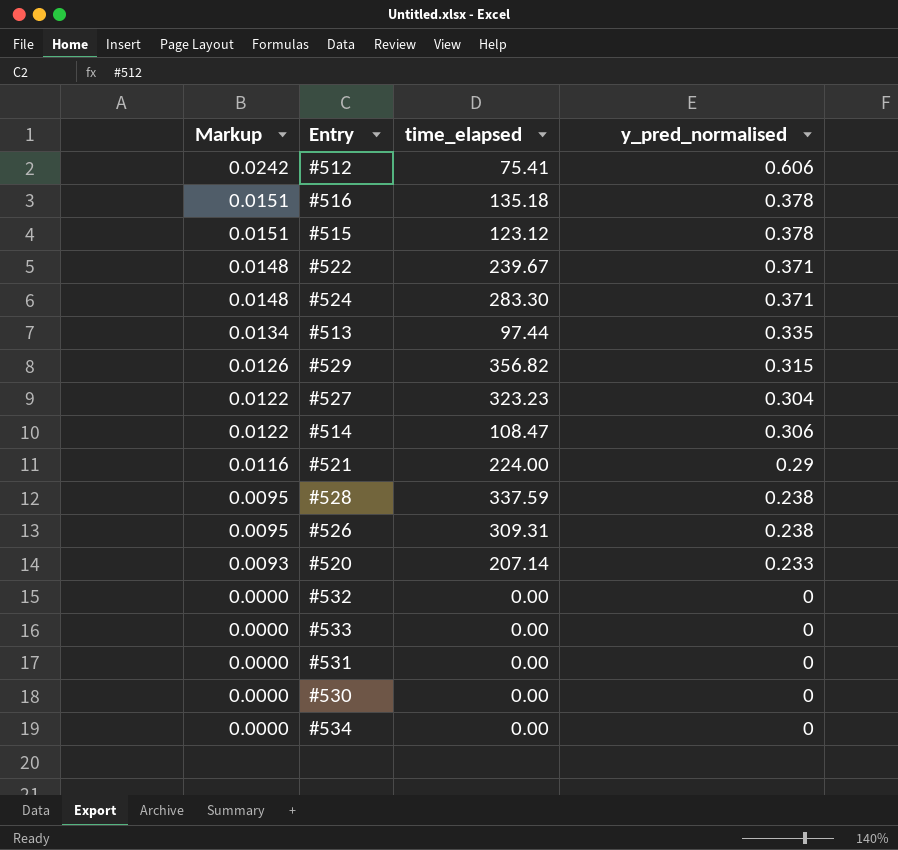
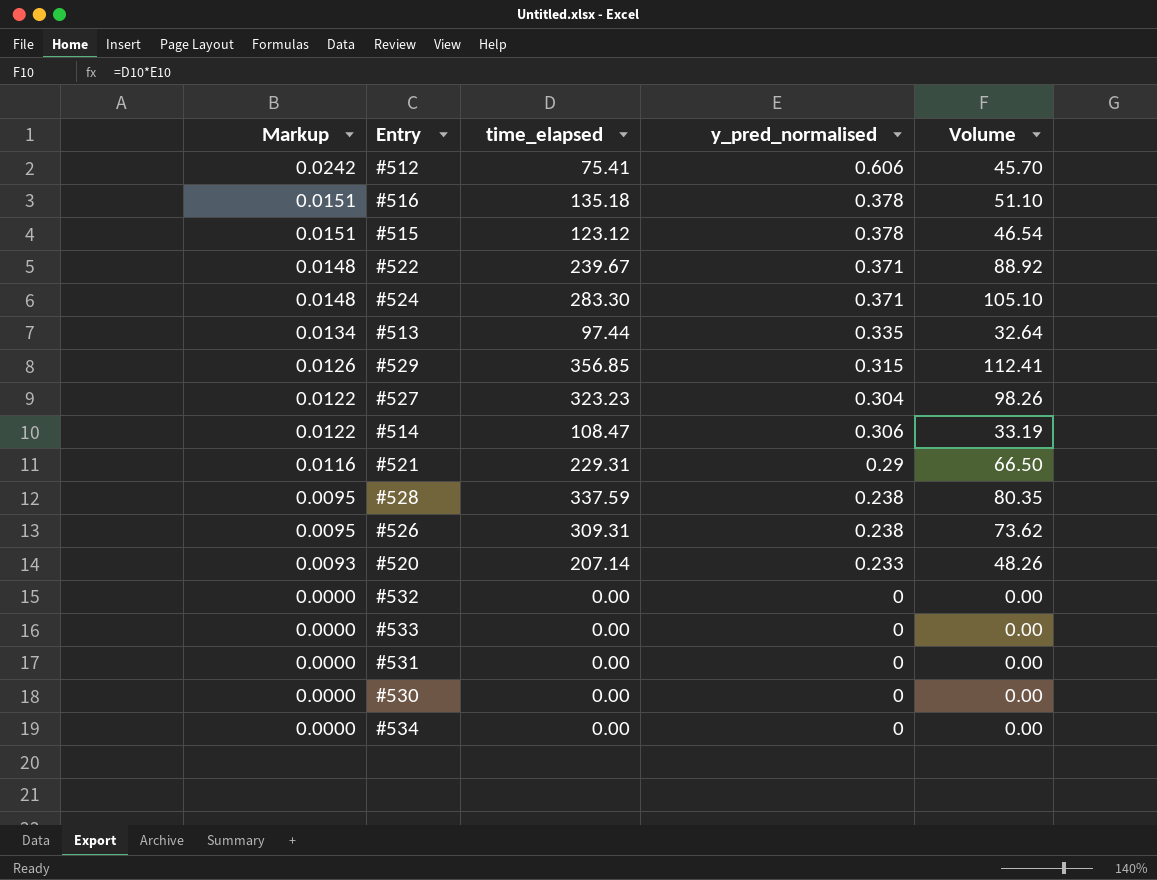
column Volume | formula: none -> [time_elapsed] * [y_pred_normalised]
#529 | time_elapsed: 356.82 -> 356.85
#521 | time_elapsed: 224.00 -> 229.31

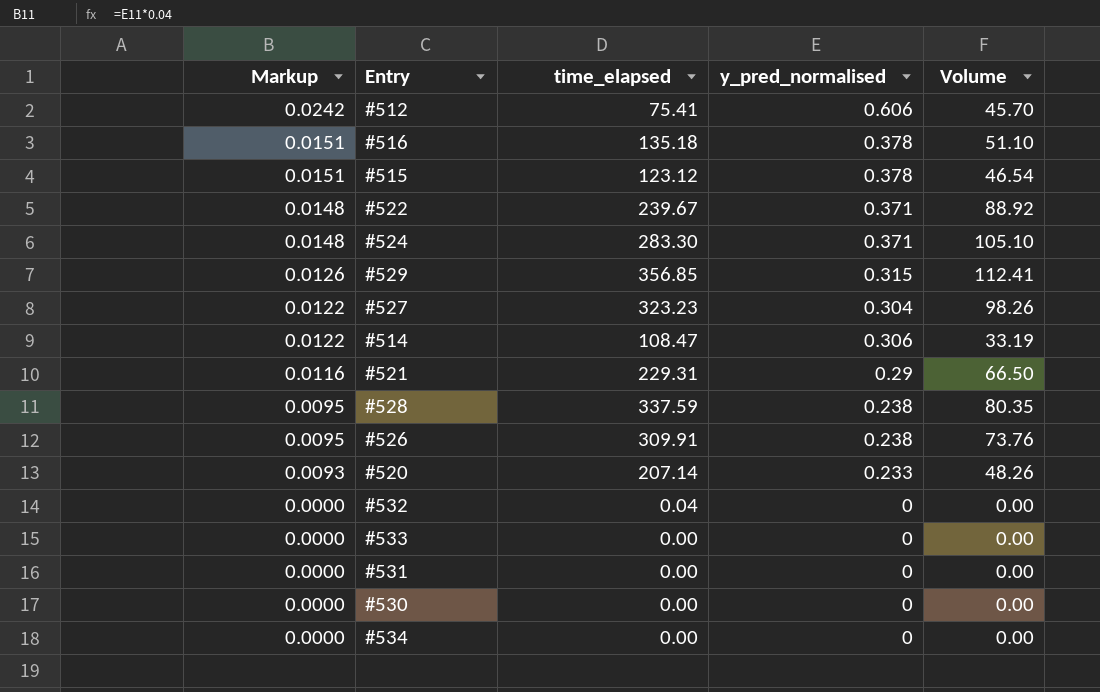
row #513: 0.0134 | 97.44 | 0.335 | 32.64 -> none
#526 | time_elapsed: 309.31 -> 309.91
#526 | Volume: 73.62 -> 73.76
#532 | time_elapsed: 0.00 -> 0.04

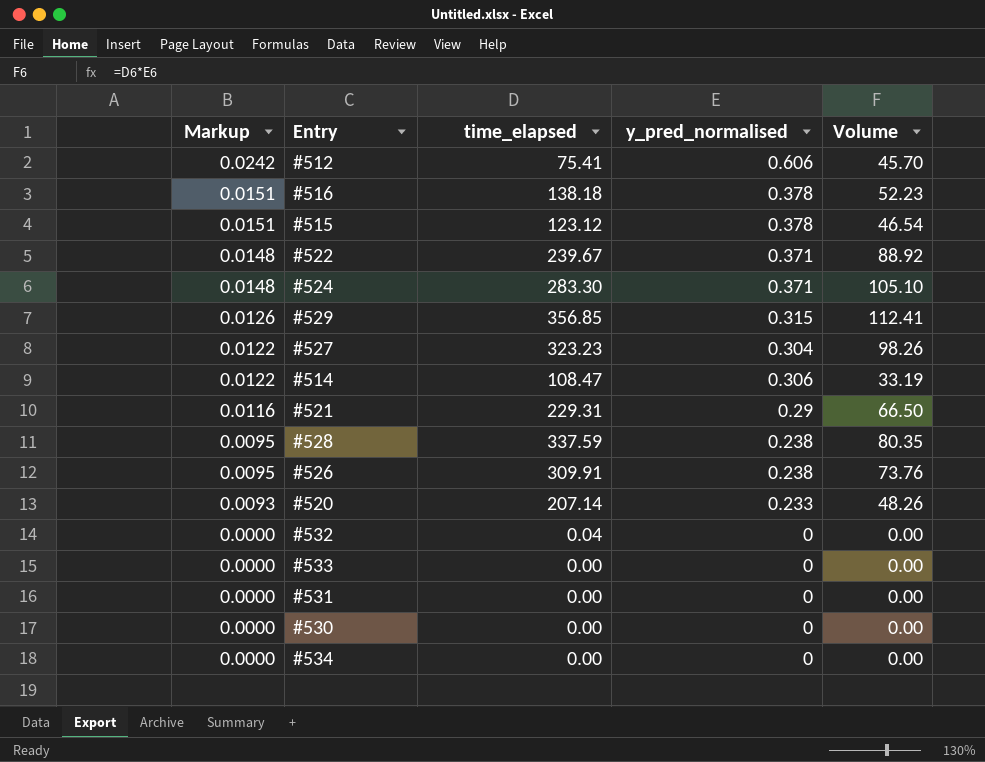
#516 | time_elapsed: 135.18 -> 138.18
#516 | Volume: 51.10 -> 52.23

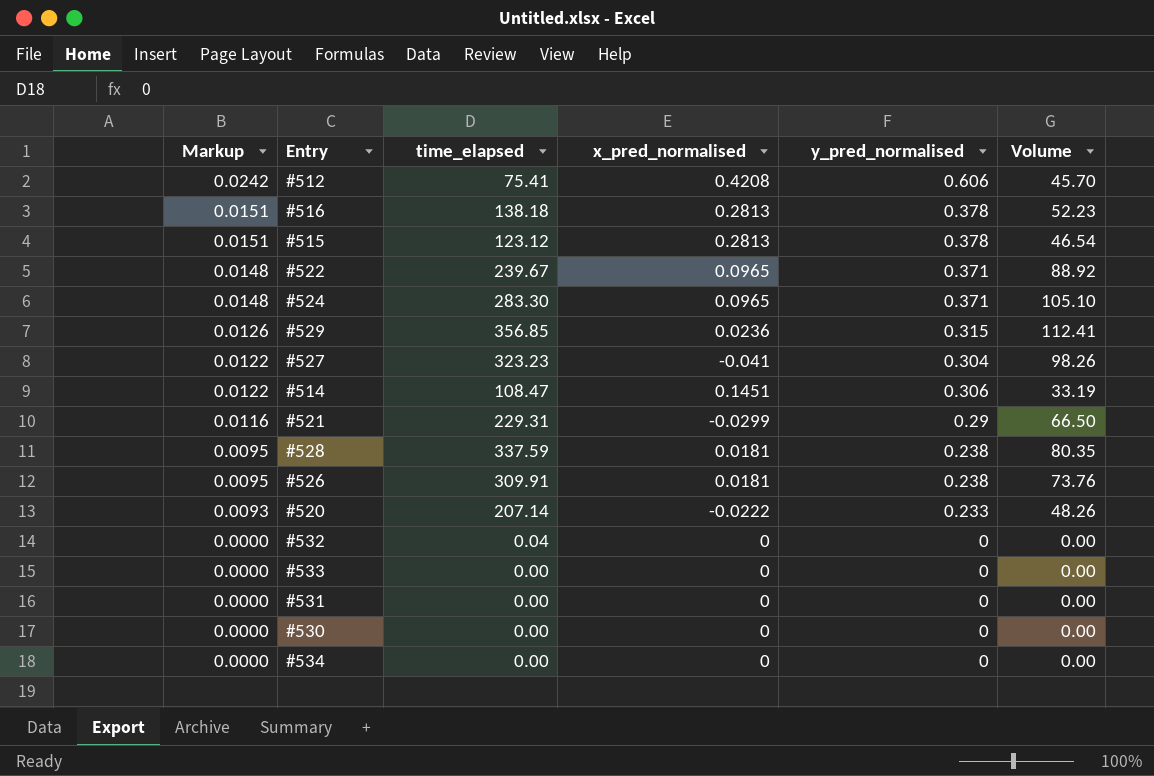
column x_pred_normalised | position: none -> 4

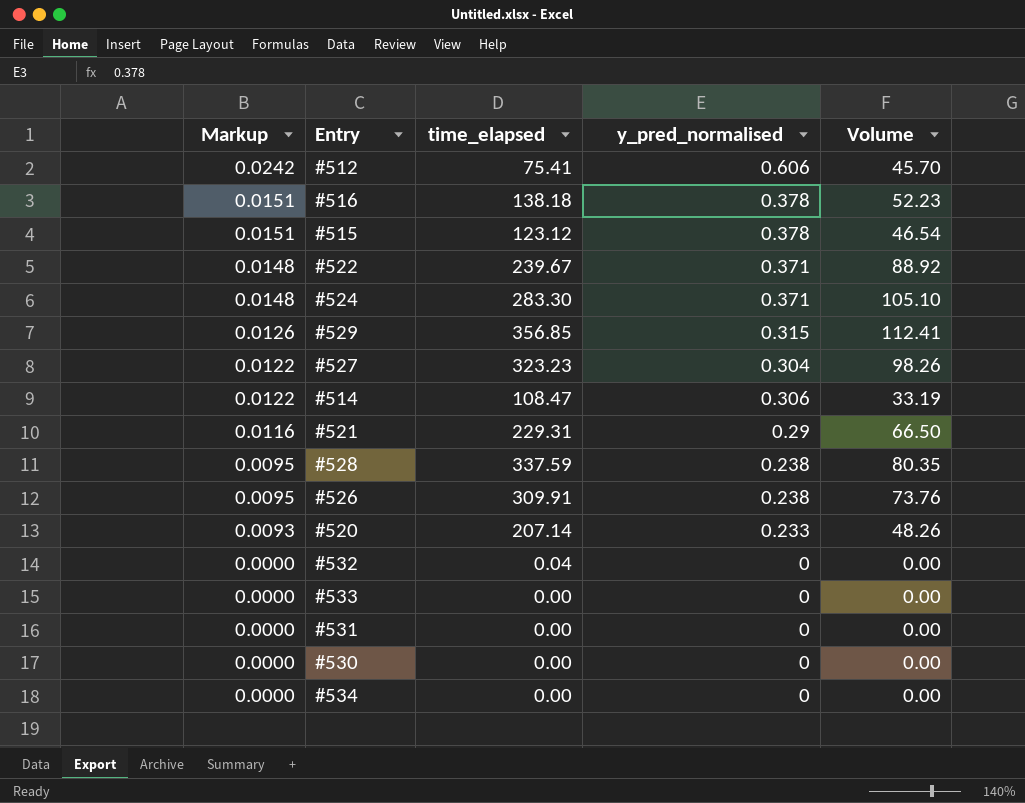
column x_pred_normalised | position: 4 -> none

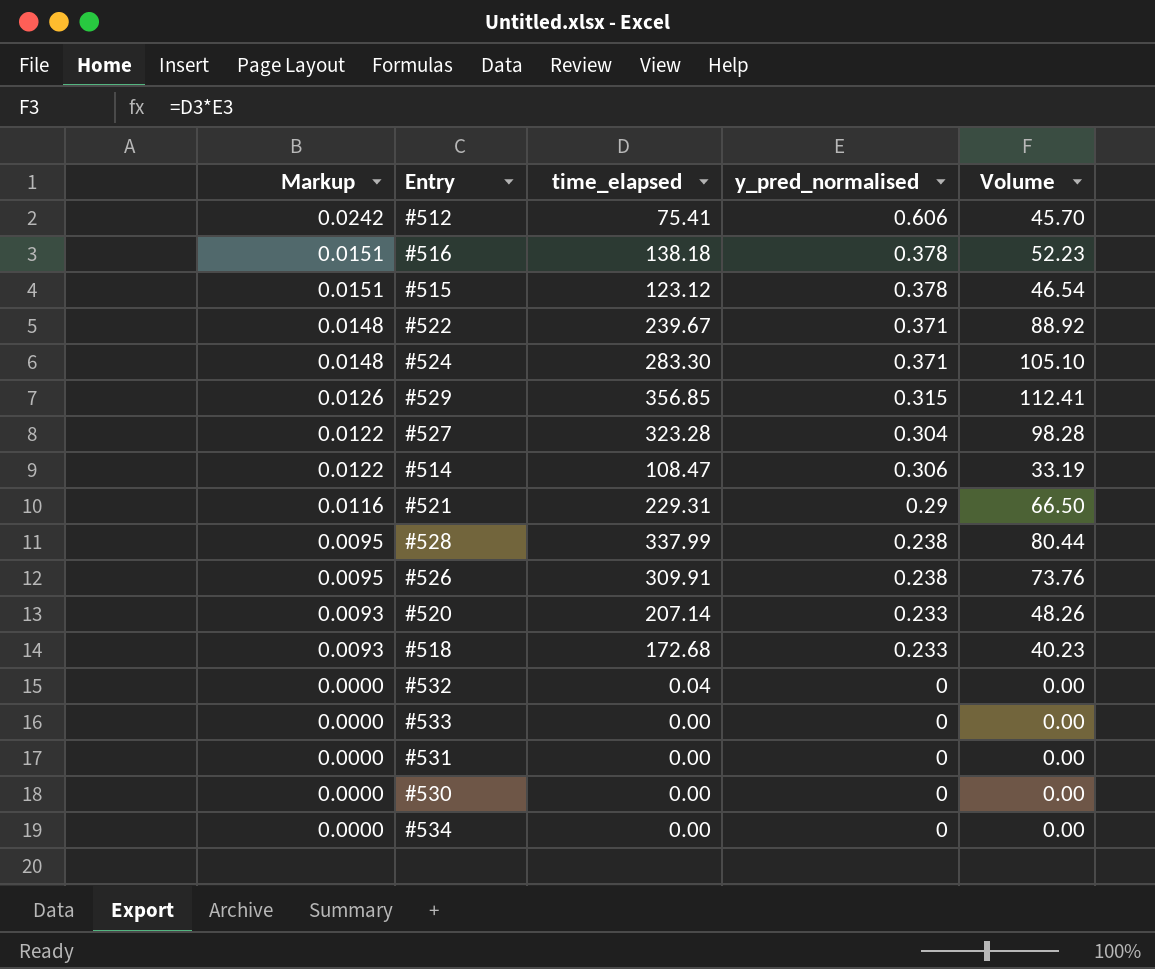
#527 | time_elapsed: 323.23 -> 323.28
#527 | Volume: 98.26 -> 98.28
#528 | time_elapsed: 337.59 -> 337.99
#528 | Volume: 80.35 -> 80.44
row #518: none -> 0.0093 | 172.68 | 0.233 | 40.23

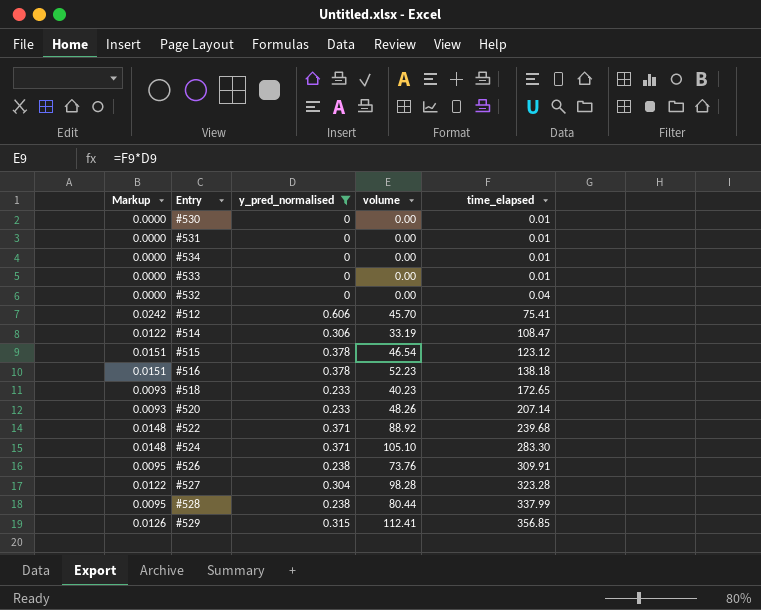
filter: none -> y_pred_normalised != 0.29
row order: Markup descending -> time_elapsed ascending
column name: Volume -> volume
column time_elapsed | position: 3 -> 5
#530 | time_elapsed: 0.00 -> 0.01
#531 | time_elapsed: 0.00 -> 0.01
#534 | time_elapsed: 0.00 -> 0.01
#533 | time_elapsed: 0.00 -> 0.01
#518 | time_elapsed: 172.68 -> 172.65
#522 | time_elapsed: 239.67 -> 239.68

